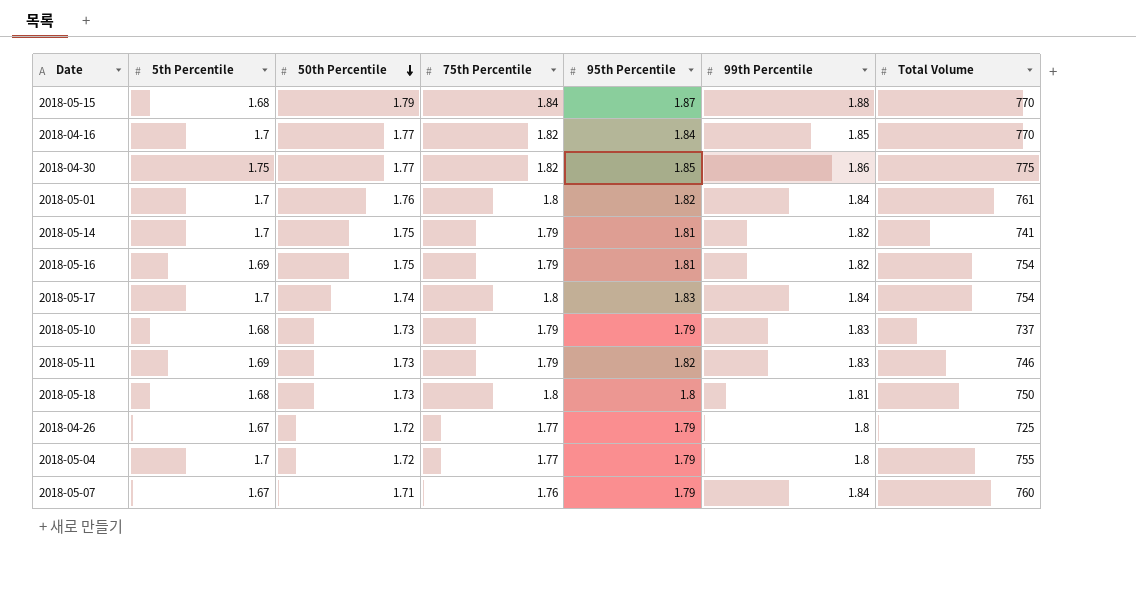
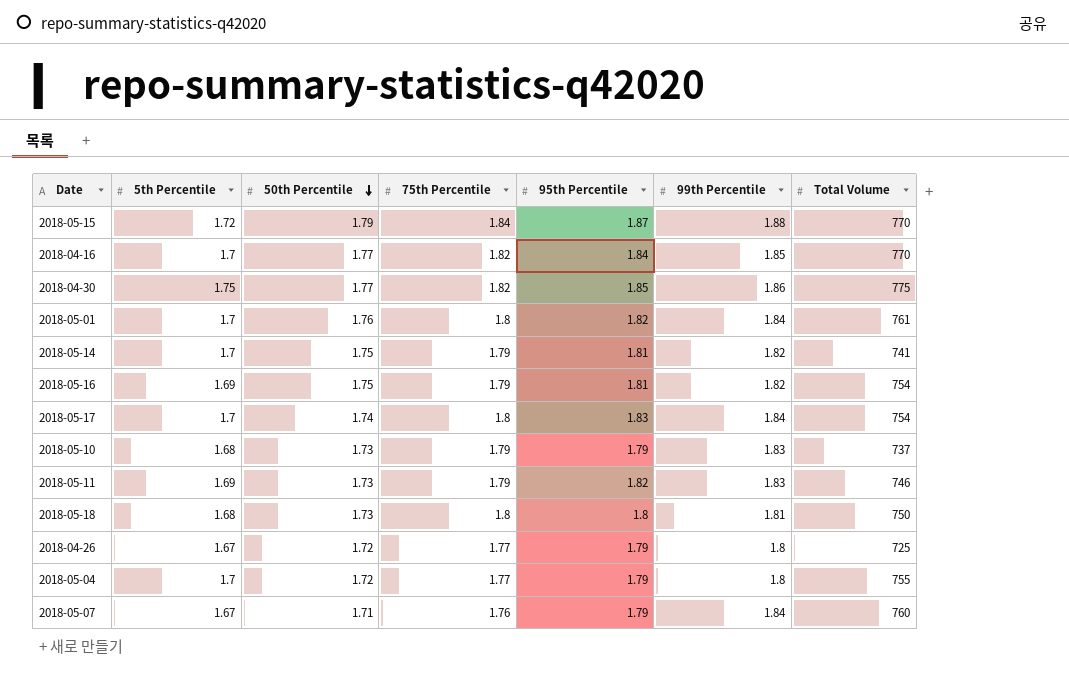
2018-05-15 | 5th Percentile: 1.68 -> 1.72

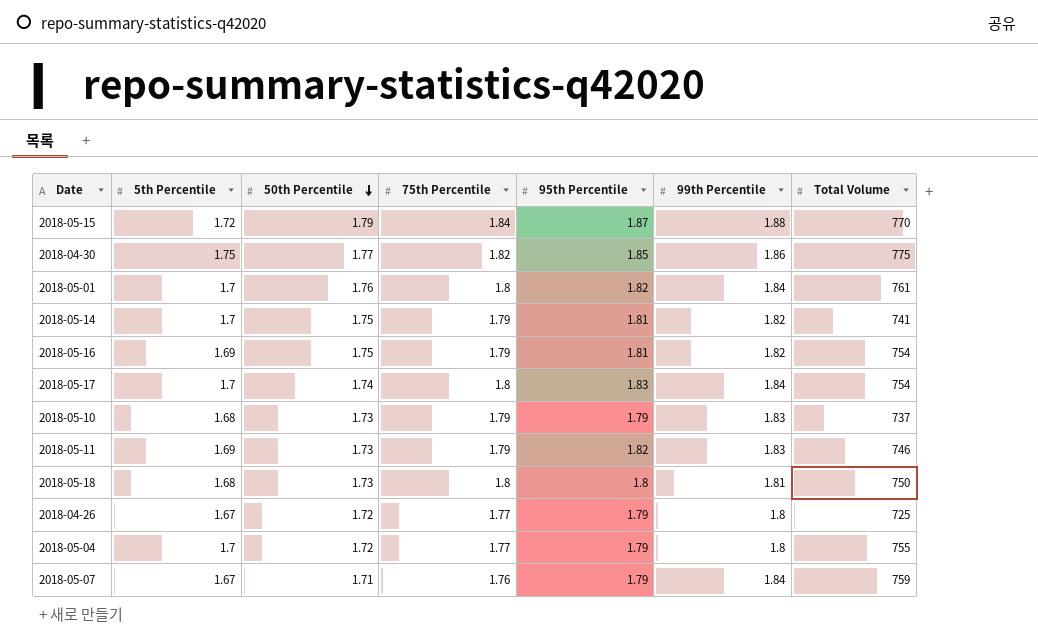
row 2018-04-16: 1.7 | 1.77 | 1.82 | 1.84 | 1.85 | 770 -> none
2018-05-07 | Total Volume: 760 -> 759

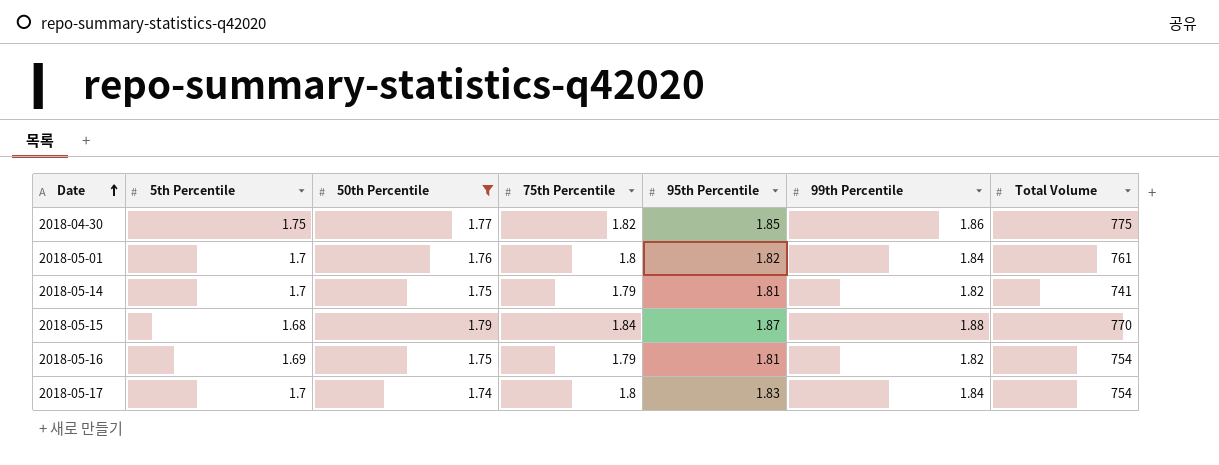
filter: none -> 50th Percentile >= 1.74
row order: 50th Percentile descending -> Date ascending
2018-05-15 | 5th Percentile: 1.72 -> 1.68

